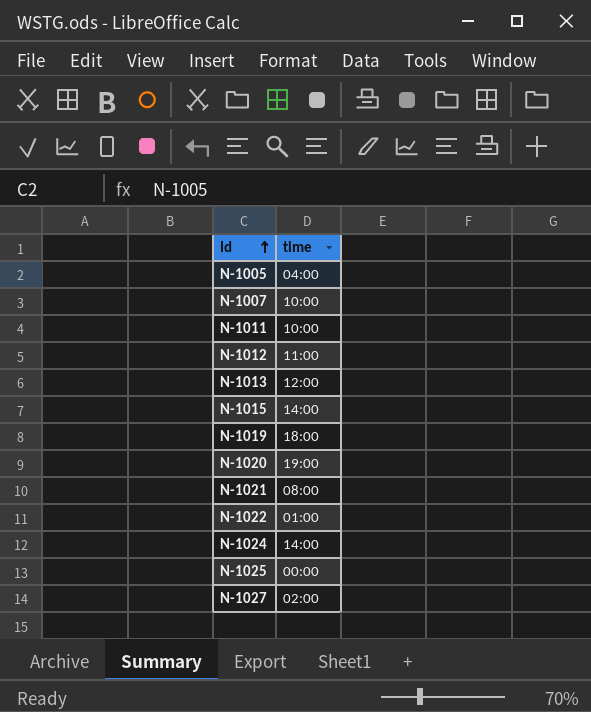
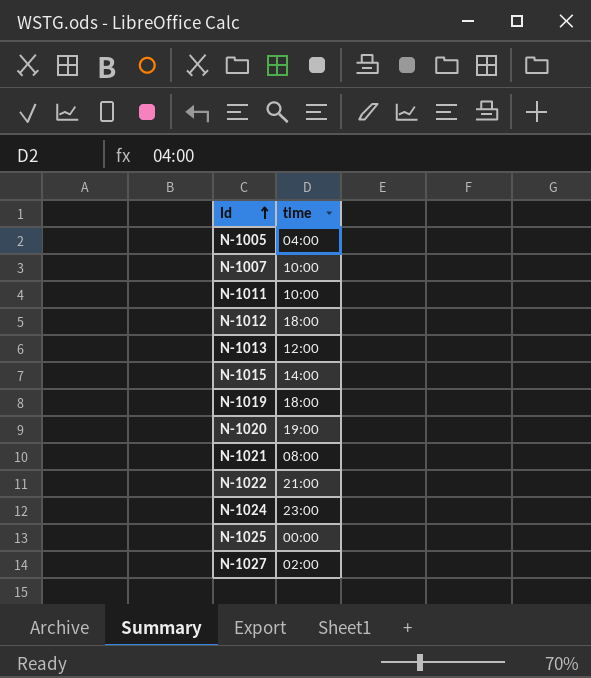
N-1012 | time: 11:00 -> 18:00
N-1022 | time: 01:00 -> 21:00
N-1024 | time: 14:00 -> 23:00

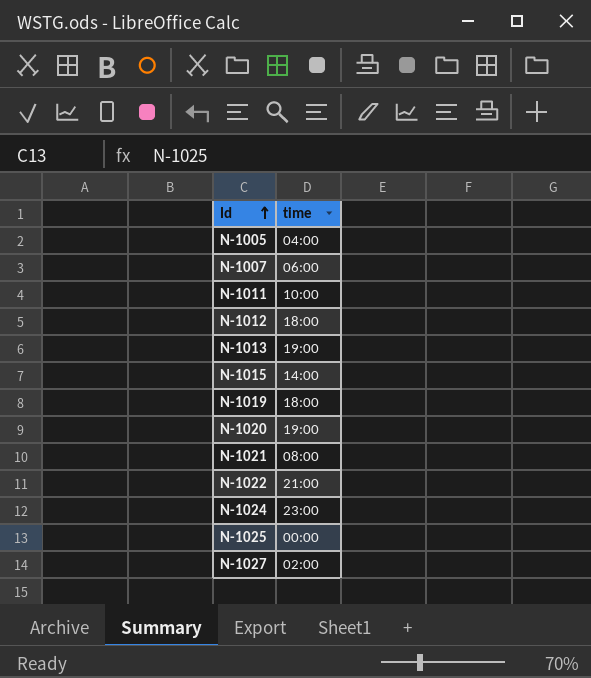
N-1007 | time: 10:00 -> 06:00
N-1013 | time: 12:00 -> 19:00

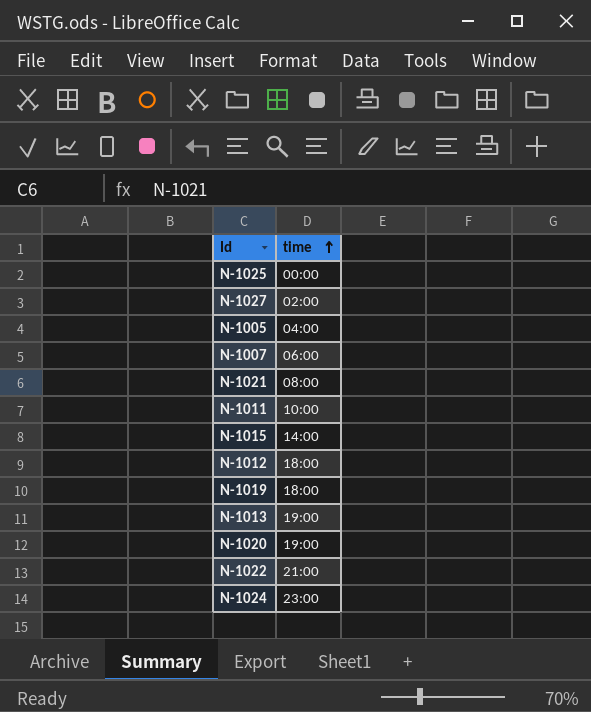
row order: Id ascending -> time ascending

